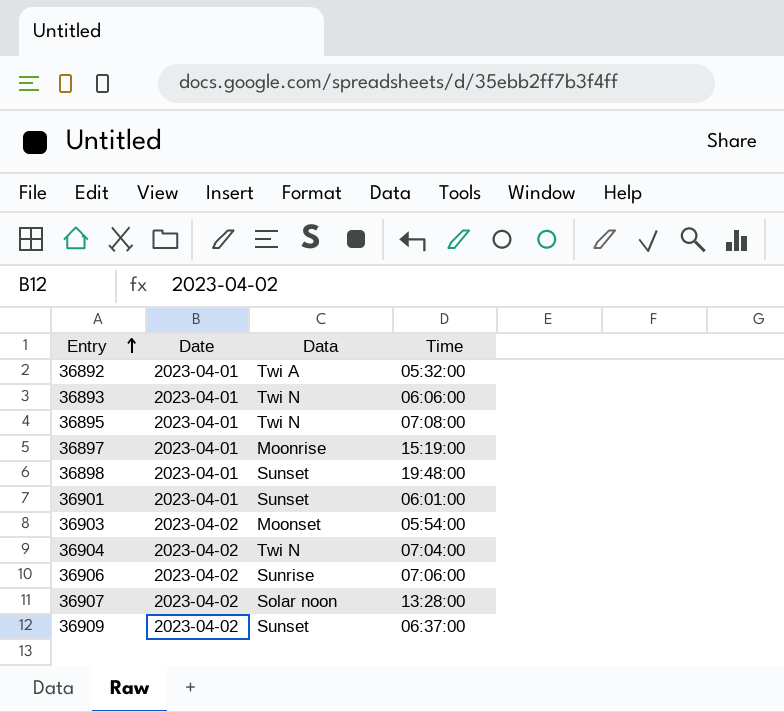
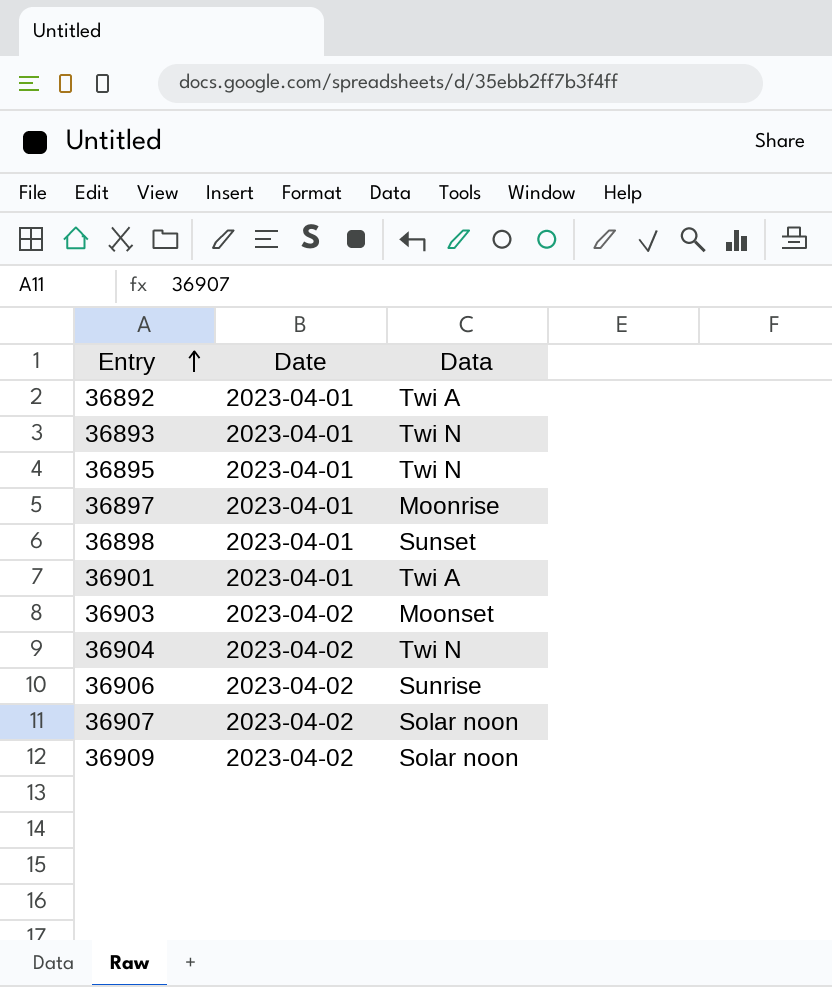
column Time | position: 4 -> none
36901 | Data: Sunset -> Twi A
36909 | Data: Sunset -> Solar noon

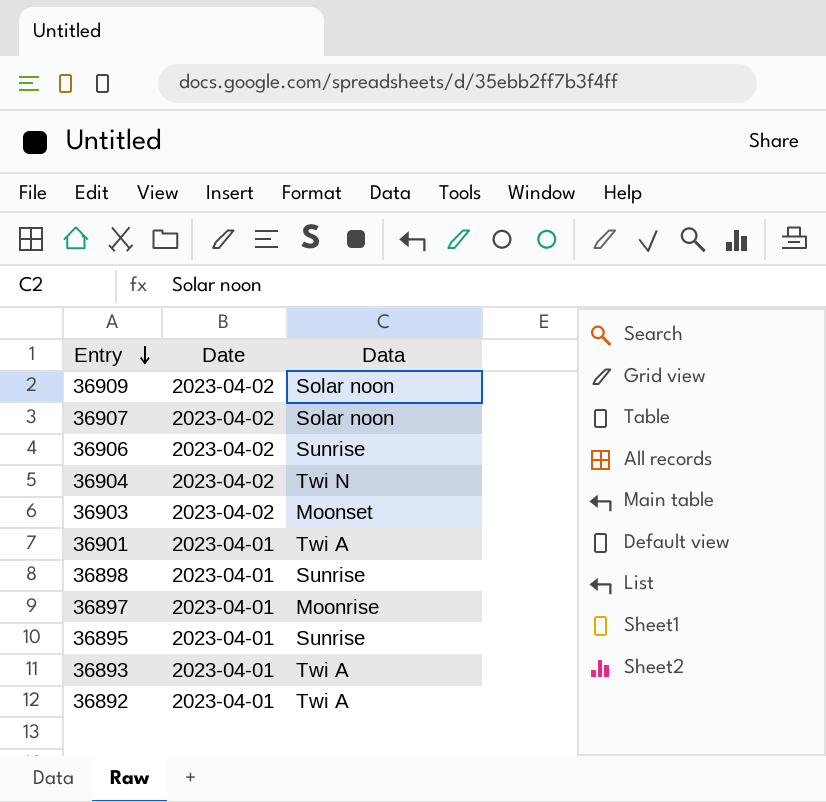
row order: Entry ascending -> Entry descending
36898 | Data: Sunset -> Sunrise
36895 | Data: Twi N -> Sunrise
36893 | Data: Twi N -> Twi A

